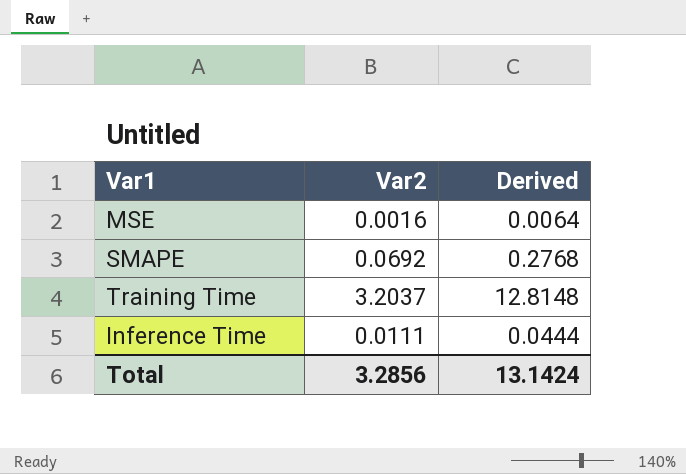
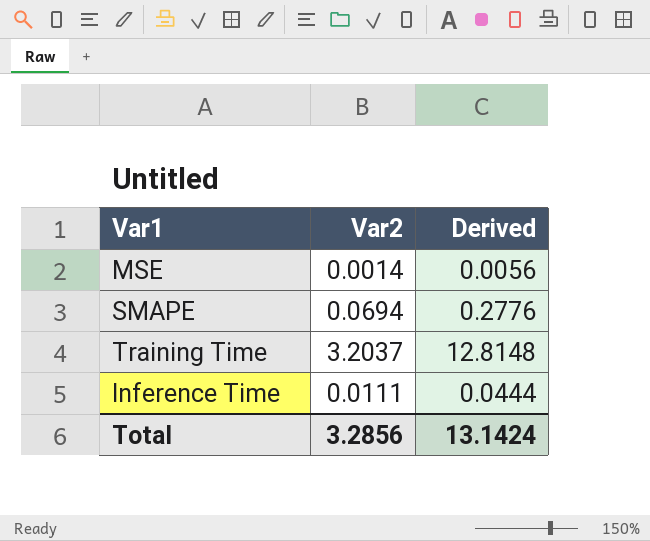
MSE | Var2: 0.0016 -> 0.0014
MSE | Derived: 0.0064 -> 0.0056
SMAPE | Var2: 0.0692 -> 0.0694
SMAPE | Derived: 0.2768 -> 0.2776

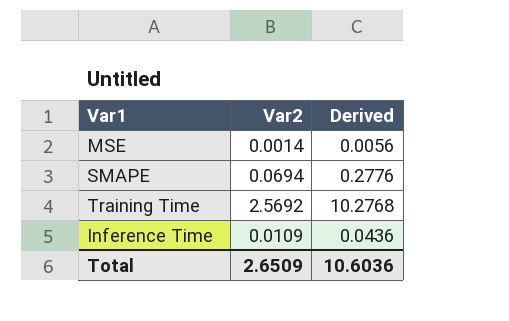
Training Time | Var2: 3.2037 -> 2.5692
Training Time | Derived: 12.8148 -> 10.2768
Inference Time | Var2: 0.0111 -> 0.0109
Inference Time | Derived: 0.0444 -> 0.0436
Total | Var2: 3.2856 -> 2.6509
Total | Derived: 13.1424 -> 10.6036

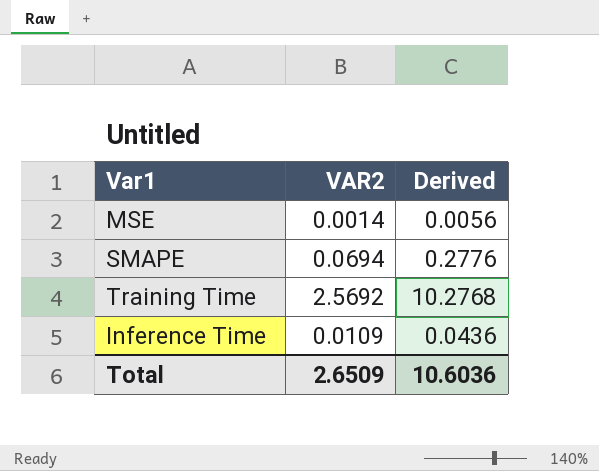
column name: Var2 -> VAR2

